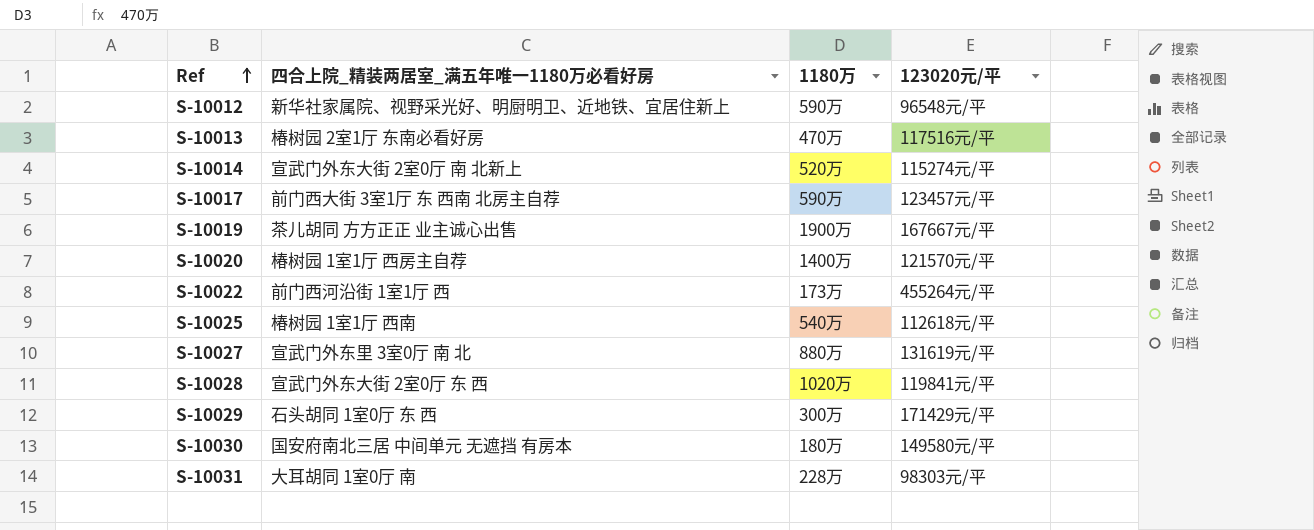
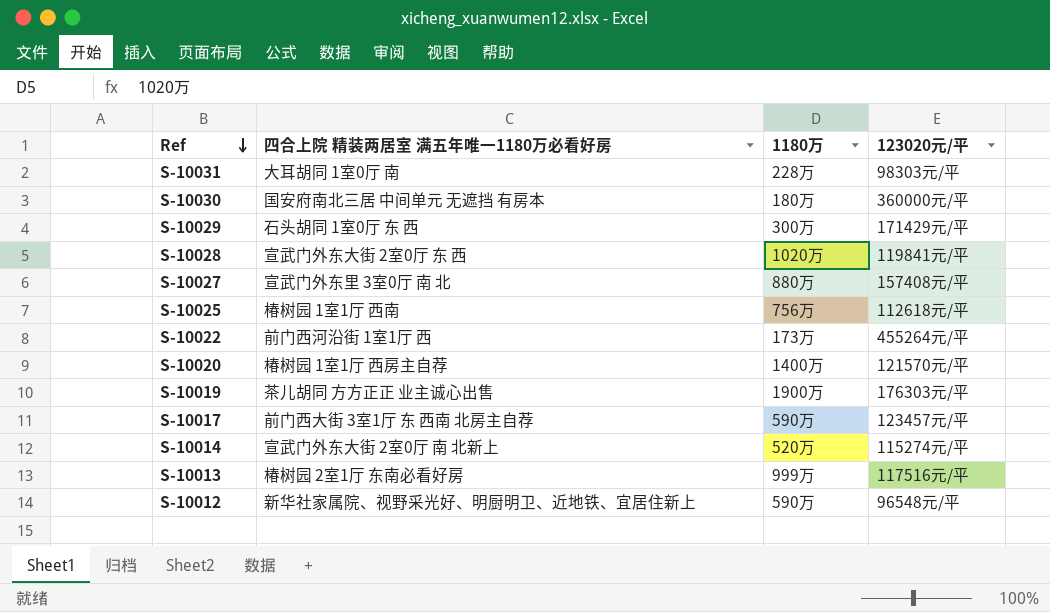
row order: Ref ascending -> Ref descending
column name: 四合上院_精装两居室_满五年唯一1180万必看好房 -> 四合上院 精装两居室 满五年唯一1180万必看好房
S-10030 | 123020元/平: 149580元/平 -> 360000元/平
S-10027 | 123020元/平: 131619元/平 -> 157408元/平
S-10025 | 1180万: 540万 -> 756万
S-10019 | 123020元/平: 167667元/平 -> 176303元/平
S-10013 | 1180万: 470万 -> 999万

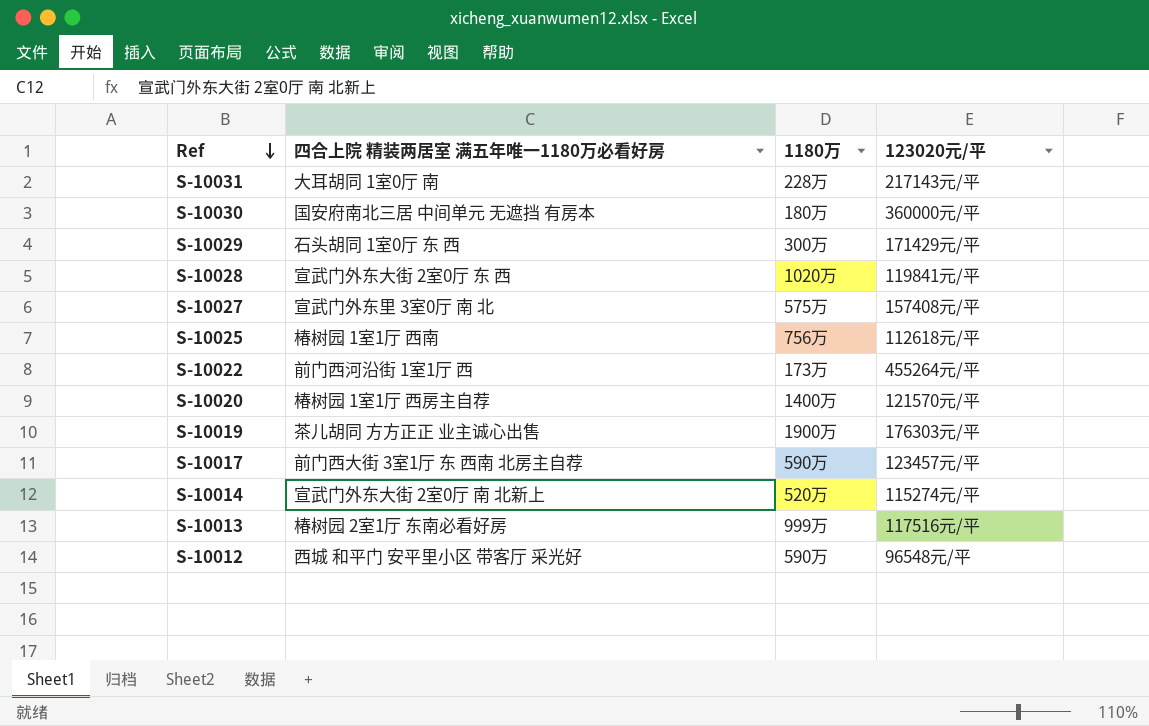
S-10031 | 123020元/平: 98303元/平 -> 217143元/平
S-10027 | 1180万: 880万 -> 575万
S-10012 | 四合上院 精装两居室 满五年唯一1180万必看好房: 新华社家属院、视野采光好、明厨明卫、近地铁、宜居住新上 -> 西城 和平门 安平里小区 带客厅 采光好

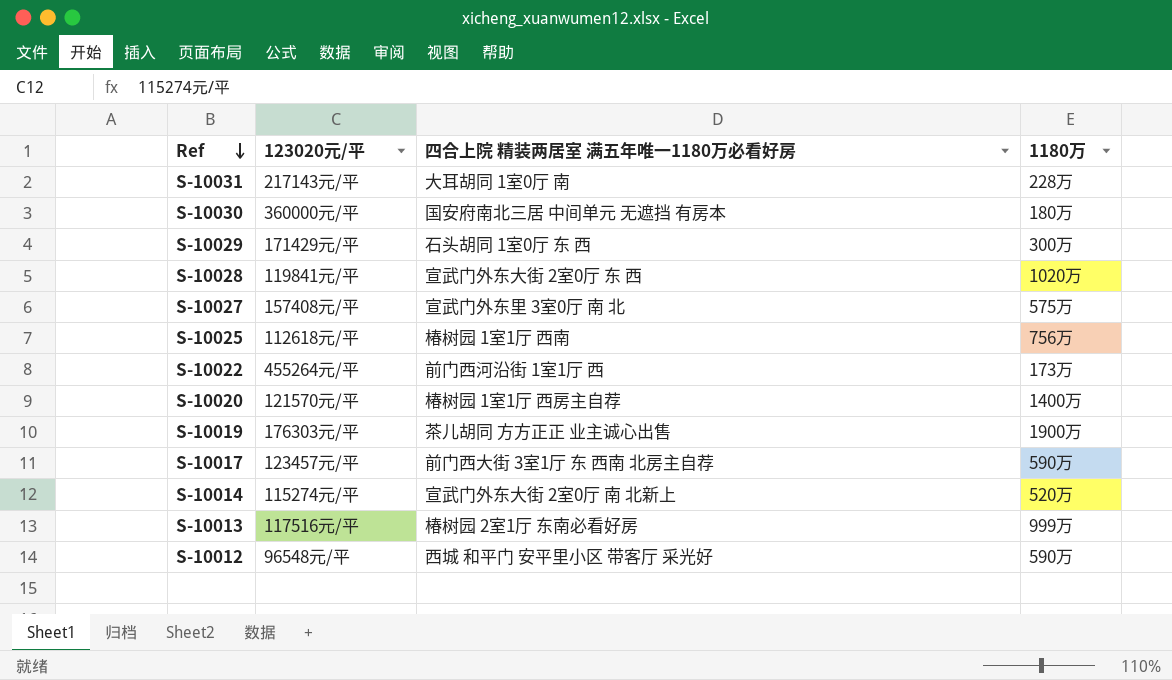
column 123020元/平 | position: 4 -> 2

